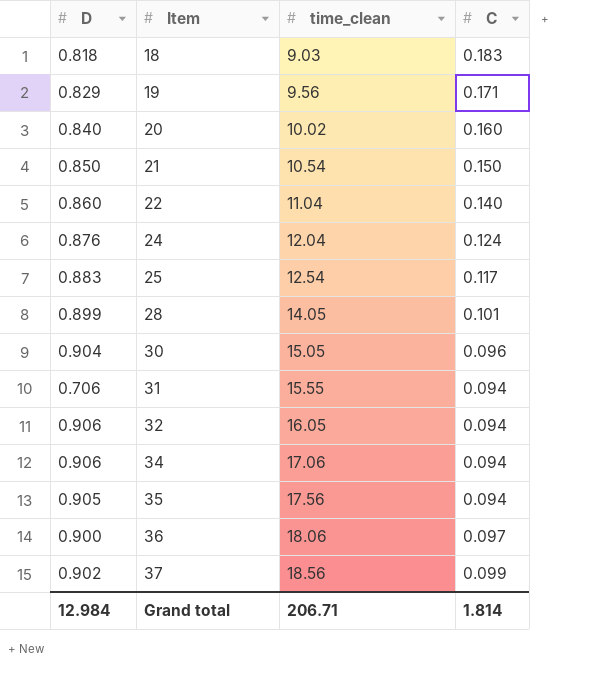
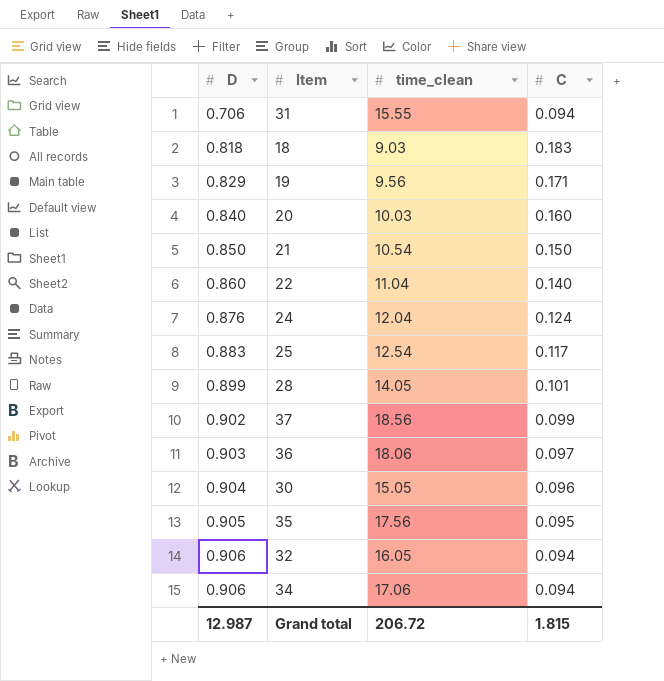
row order: Item ascending -> D ascending
20 | time_clean: 10.02 -> 10.03
36 | D: 0.900 -> 0.903
35 | C: 0.094 -> 0.095
Grand total | D: 12.984 -> 12.987
Grand total | time_clean: 206.71 -> 206.72
Grand total | C: 1.814 -> 1.815

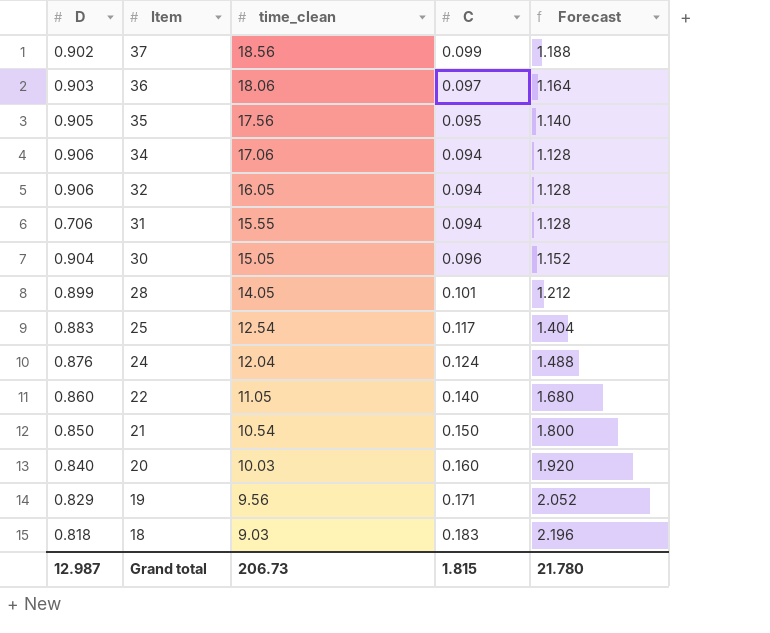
row order: D ascending -> Item descending
column Forecast | formula: none -> [C] * 12
22 | time_clean: 11.04 -> 11.05
Grand total | time_clean: 206.72 -> 206.73

